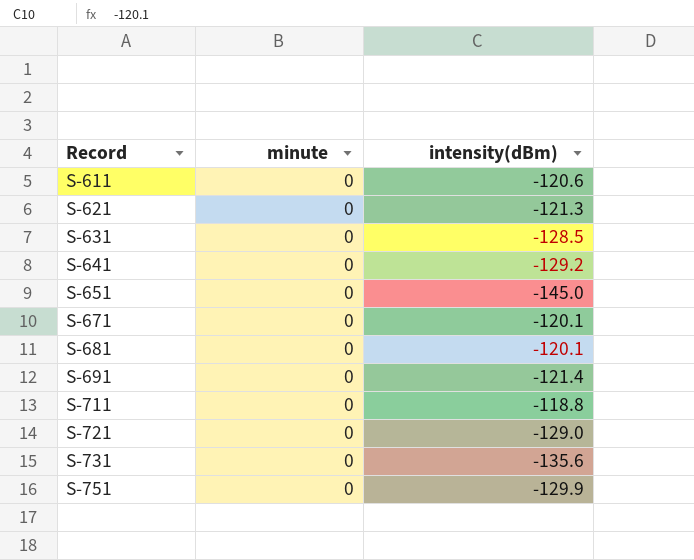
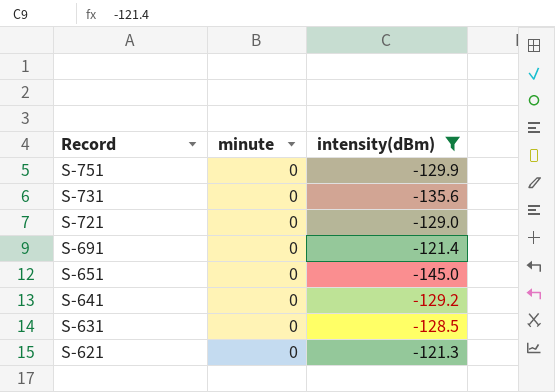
filter: none -> intensity(dBm) <= -121.3
row order: Record ascending -> Record descending

